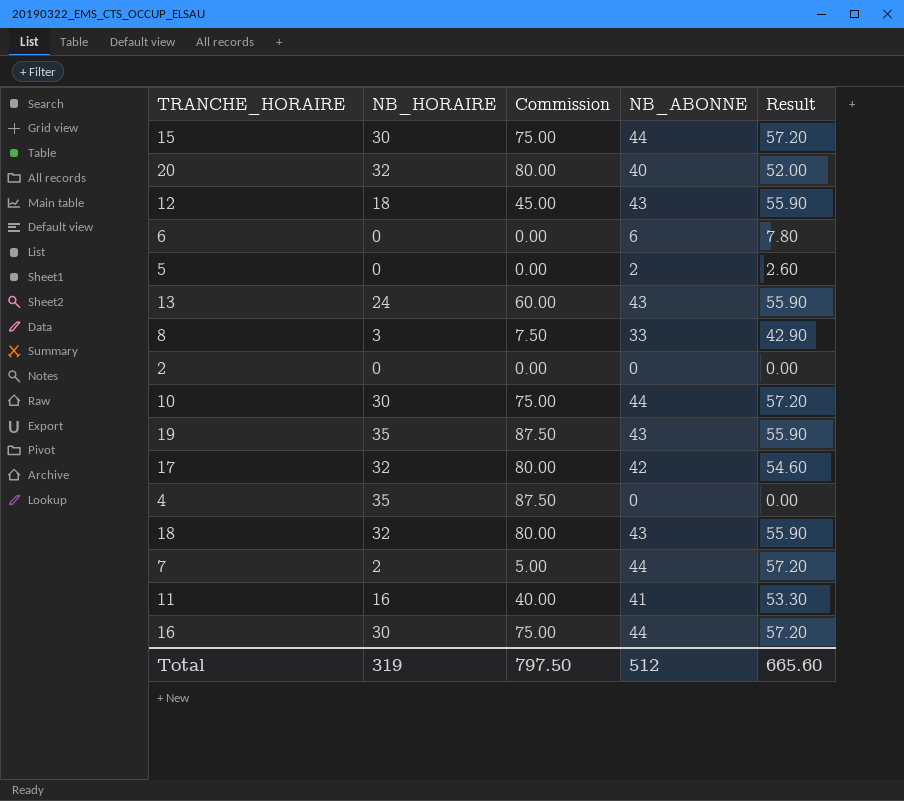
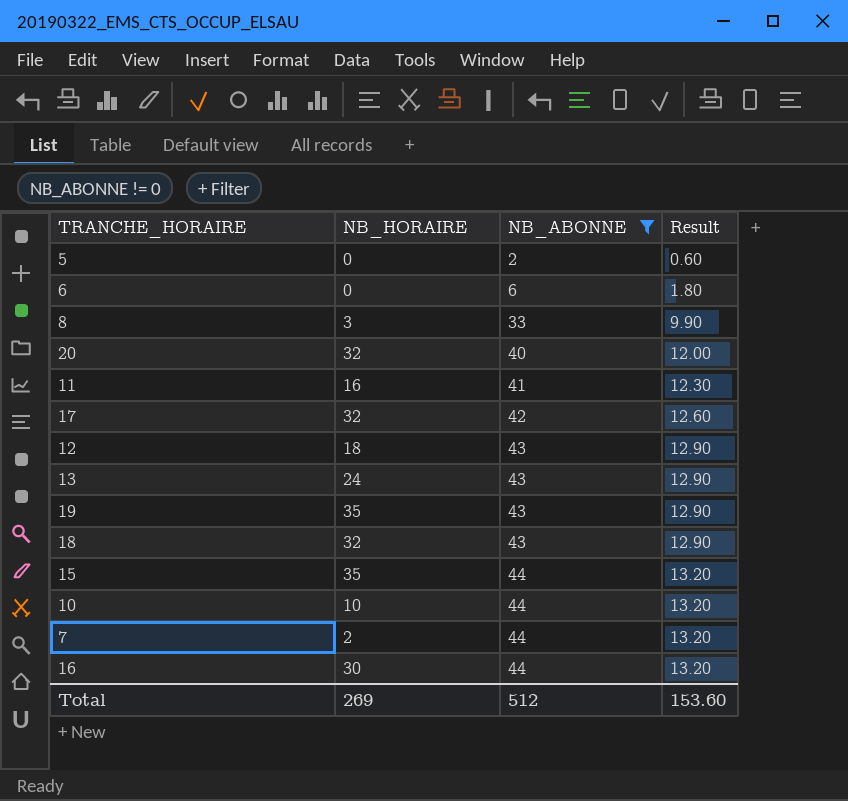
filter: none -> NB_ABONNE != 0
row order: none -> NB_ABONNE ascending
column Commission | formula: [NB_HORAIRE] * 2.5 -> none
column Result | formula: [NB_ABONNE] * 1.3 -> [NB_ABONNE] * 0.3
15 | NB_HORAIRE: 30 -> 35
10 | NB_HORAIRE: 30 -> 10
Total | NB_HORAIRE: 319 -> 269
Total | Result: 665.60 -> 153.60

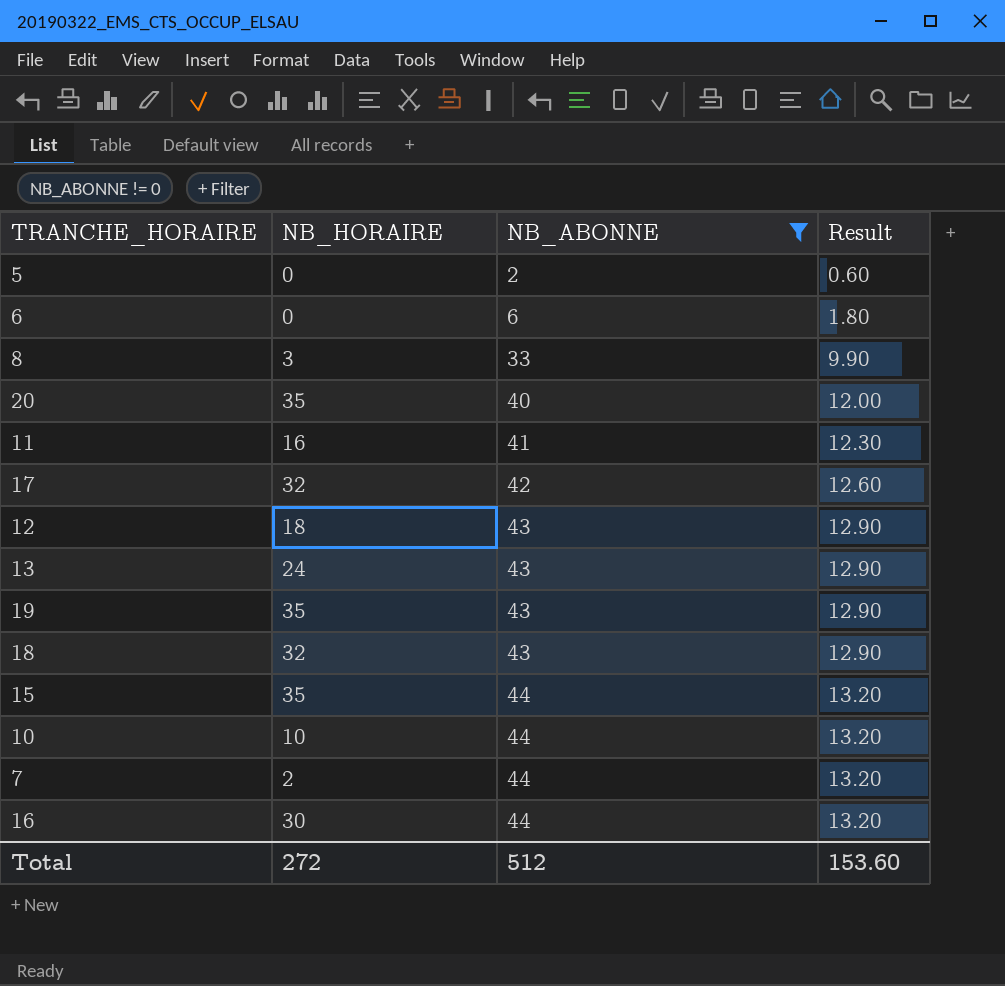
20 | NB_HORAIRE: 32 -> 35
Total | NB_HORAIRE: 269 -> 272

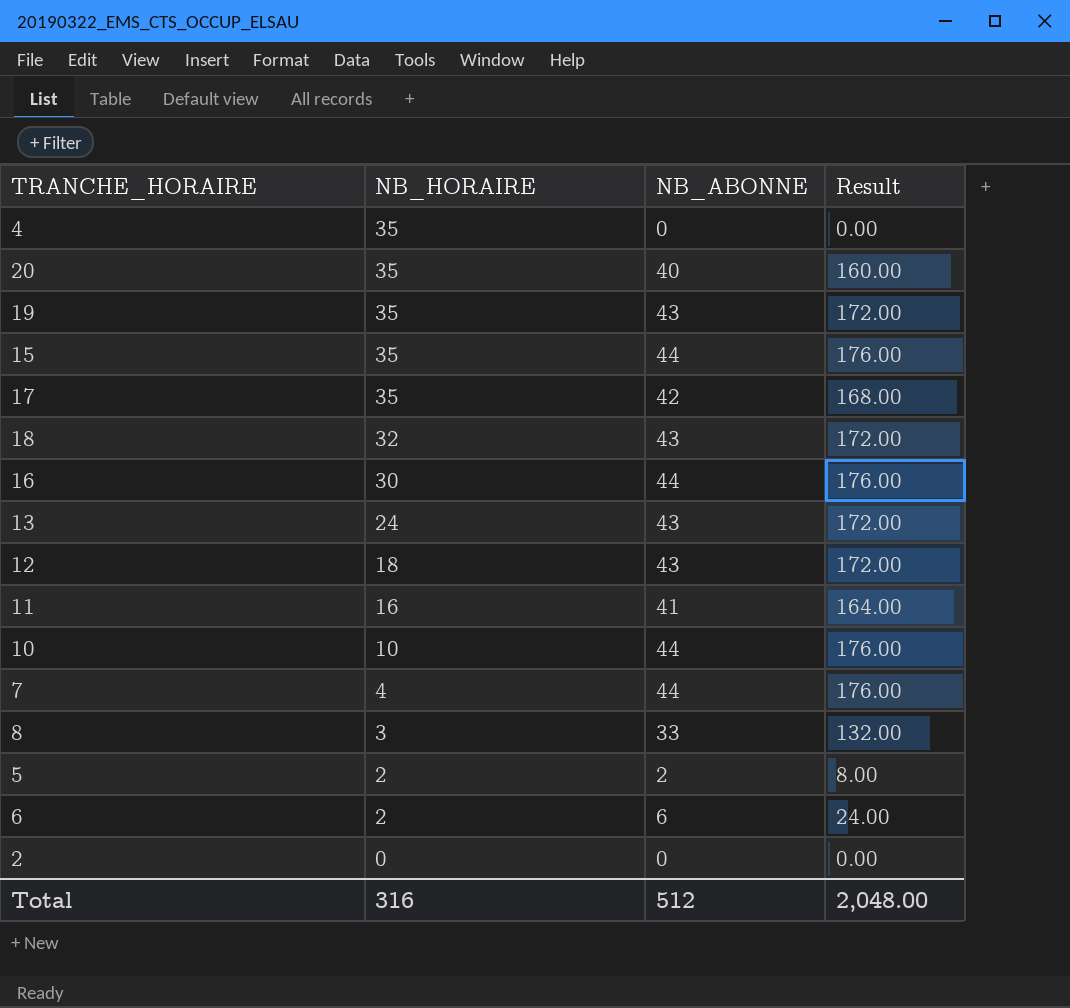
filter: NB_ABONNE != 0 -> none
row order: NB_ABONNE ascending -> NB_HORAIRE descending
column Result | formula: [NB_ABONNE] * 0.3 -> [NB_ABONNE] * 4
17 | NB_HORAIRE: 32 -> 35
7 | NB_HORAIRE: 2 -> 4
5 | NB_HORAIRE: 0 -> 2
6 | NB_HORAIRE: 0 -> 2
Total | NB_HORAIRE: 272 -> 316
Total | Result: 153.60 -> 2,048.00

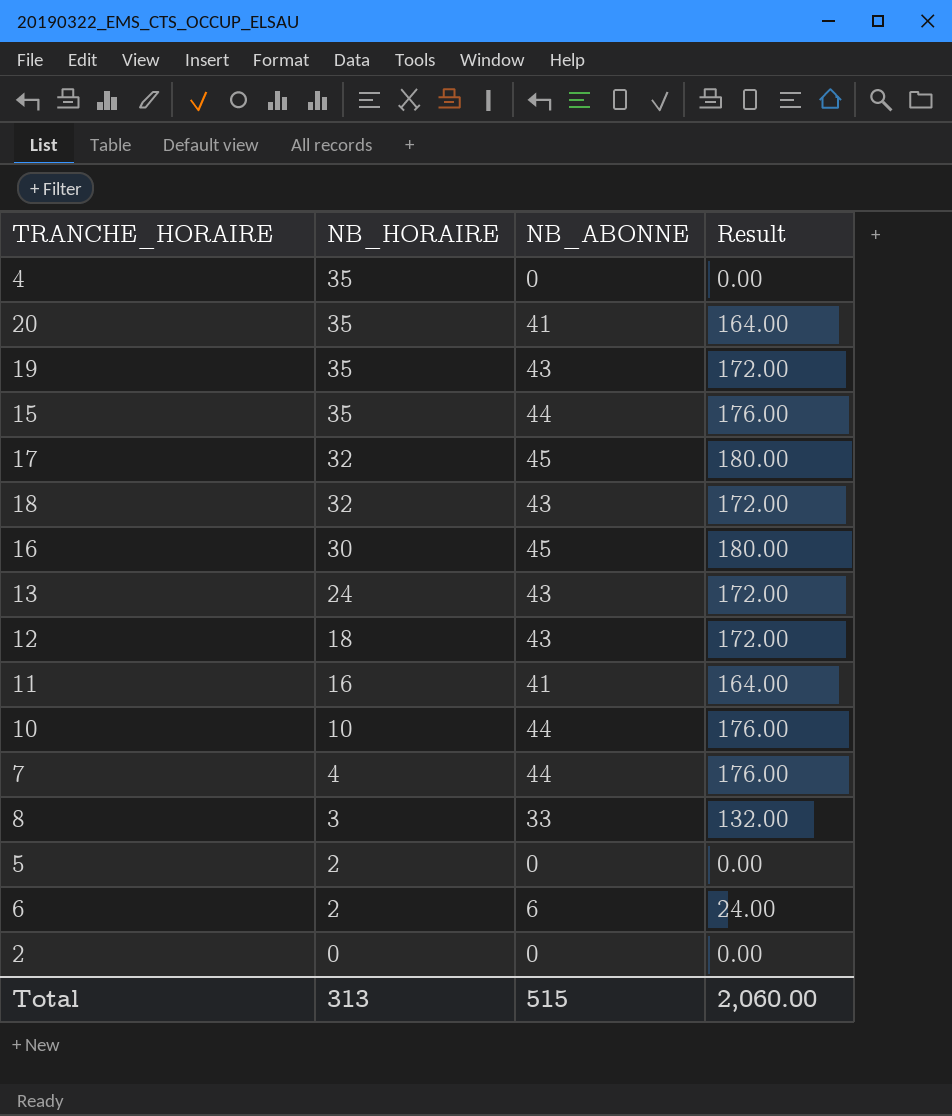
20 | NB_ABONNE: 40 -> 41
20 | Result: 160.00 -> 164.00
17 | NB_HORAIRE: 35 -> 32
17 | NB_ABONNE: 42 -> 45
17 | Result: 168.00 -> 180.00
16 | NB_ABONNE: 44 -> 45
16 | Result: 176.00 -> 180.00
5 | NB_ABONNE: 2 -> 0
5 | Result: 8.00 -> 0.00
Total | NB_HORAIRE: 316 -> 313
Total | NB_ABONNE: 512 -> 515
Total | Result: 2,048.00 -> 2,060.00

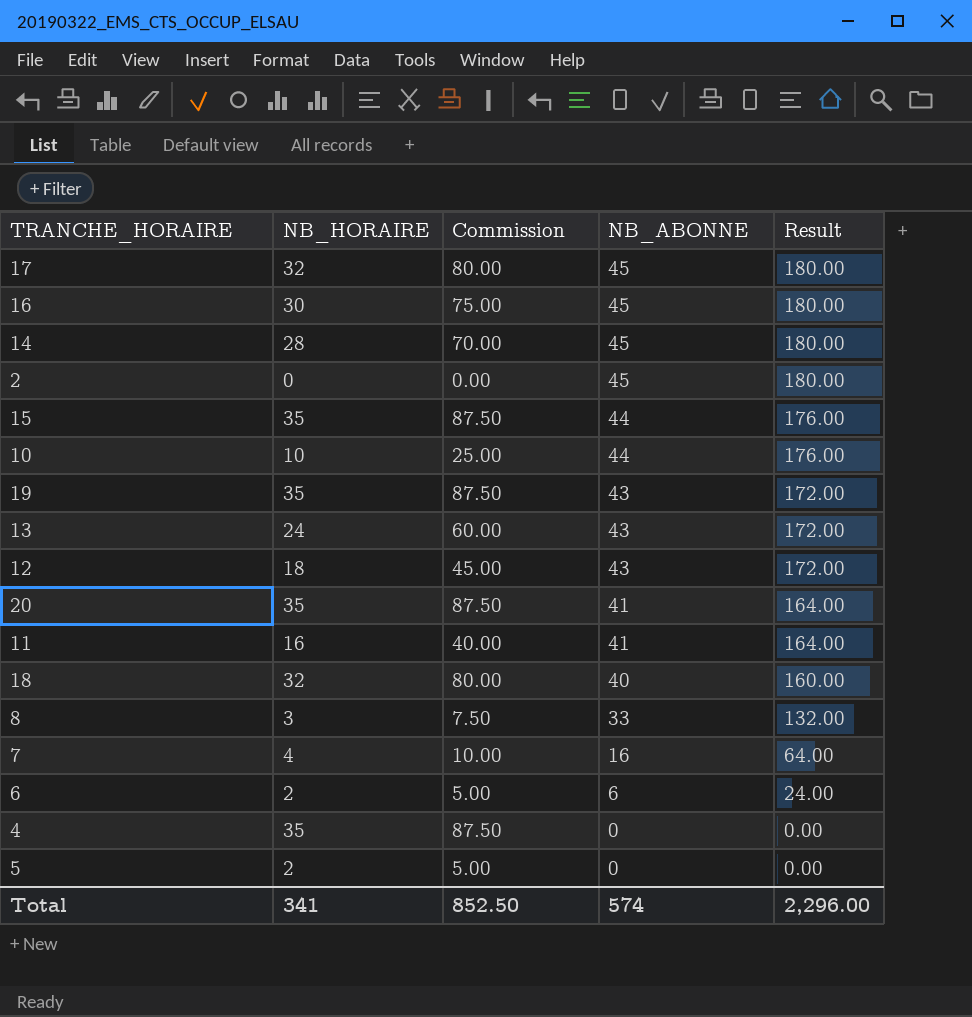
row order: NB_HORAIRE descending -> NB_ABONNE descending
column Commission | formula: none -> [NB_HORAIRE] * 2.5
row 14: none -> 28 | 70.00 | 45 | 180.00
2 | NB_ABONNE: 0 -> 45
2 | Result: 0.00 -> 180.00
18 | NB_ABONNE: 43 -> 40
18 | Result: 172.00 -> 160.00
7 | NB_ABONNE: 44 -> 16
7 | Result: 176.00 -> 64.00
Total | NB_HORAIRE: 313 -> 341
Total | NB_ABONNE: 515 -> 574
Total | Result: 2,060.00 -> 2,296.00

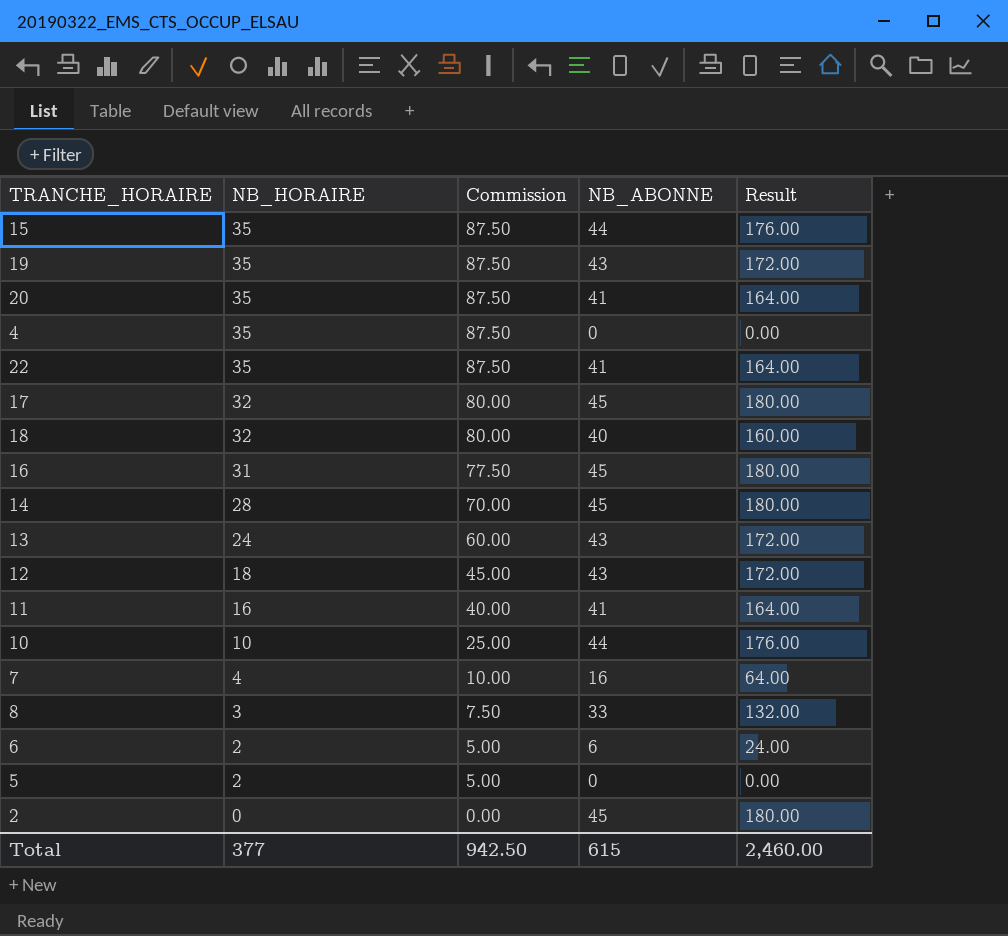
row order: NB_ABONNE descending -> NB_HORAIRE descending
row 22: none -> 35 | 87.50 | 41 | 164.00
16 | NB_HORAIRE: 30 -> 31
16 | Commission: 75.00 -> 77.50
Total | NB_HORAIRE: 341 -> 377
Total | Commission: 852.50 -> 942.50
Total | NB_ABONNE: 574 -> 615
Total | Result: 2,296.00 -> 2,460.00

